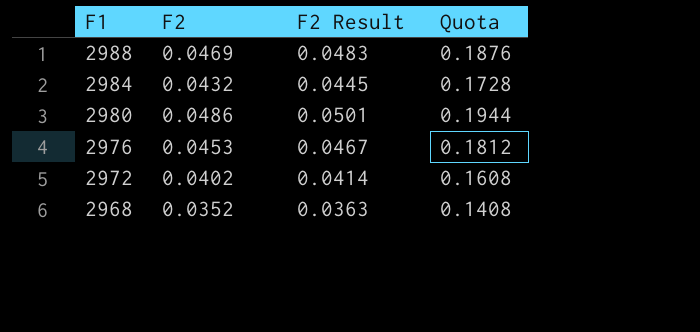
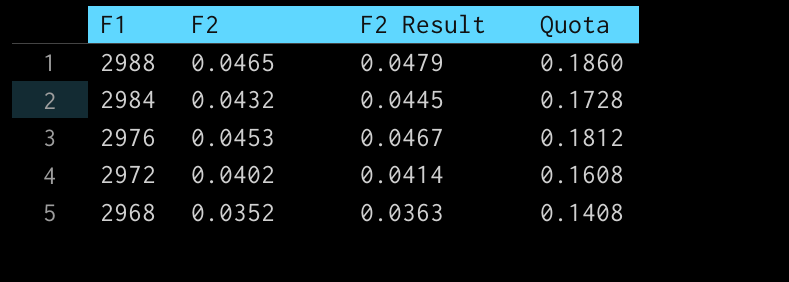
row 2980: 0.0486 | 0.0501 | 0.1944 -> none
2988 | F2: 0.0469 -> 0.0465
2988 | F2 Result: 0.0483 -> 0.0479
2988 | Quota: 0.1876 -> 0.1860

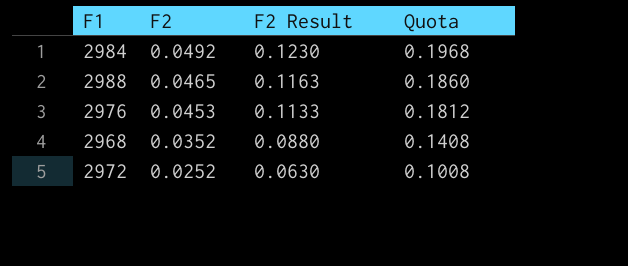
row order: F1 descending -> F2 descending
column F2 Result | formula: [F2] * 1.03 -> [F2] * 2.5
2984 | F2: 0.0432 -> 0.0492
2984 | Quota: 0.1728 -> 0.1968
2972 | F2: 0.0402 -> 0.0252
2972 | Quota: 0.1608 -> 0.1008

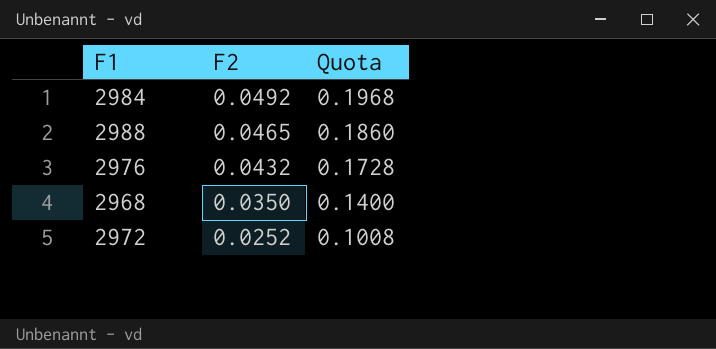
column F2 Result | formula: [F2] * 2.5 -> none
2976 | F2: 0.0453 -> 0.0432
2976 | Quota: 0.1812 -> 0.1728
2968 | F2: 0.0352 -> 0.0350
2968 | Quota: 0.1408 -> 0.1400

